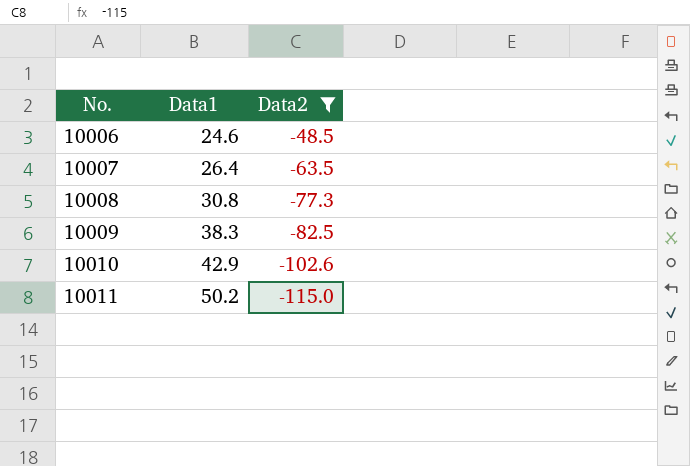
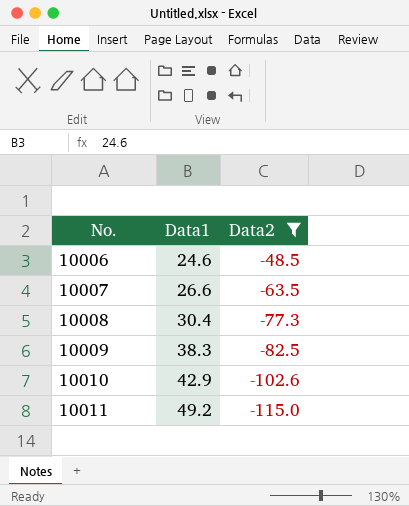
10007 | Data1: 26.4 -> 26.6
10008 | Data1: 30.8 -> 30.4
10011 | Data1: 50.2 -> 49.2

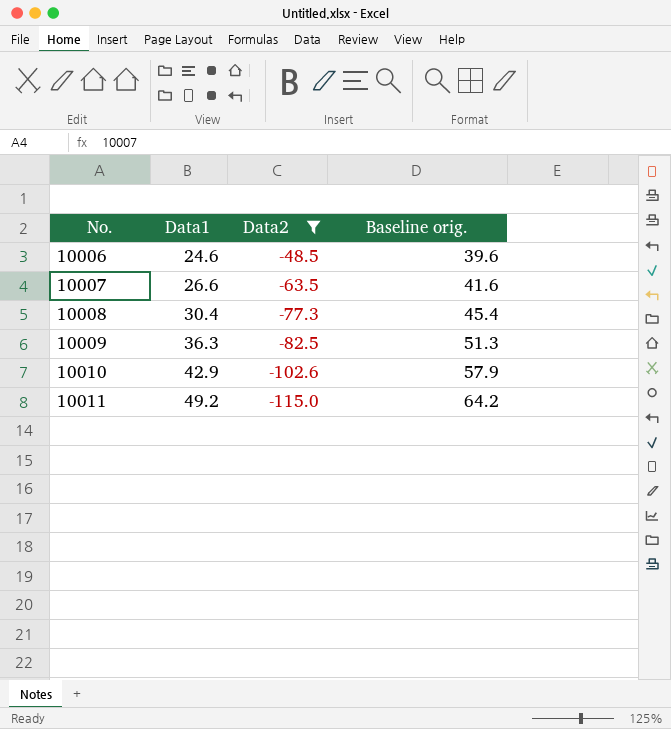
column Baseline orig. | formula: none -> [Data1] + 15
10009 | Data1: 38.3 -> 36.3

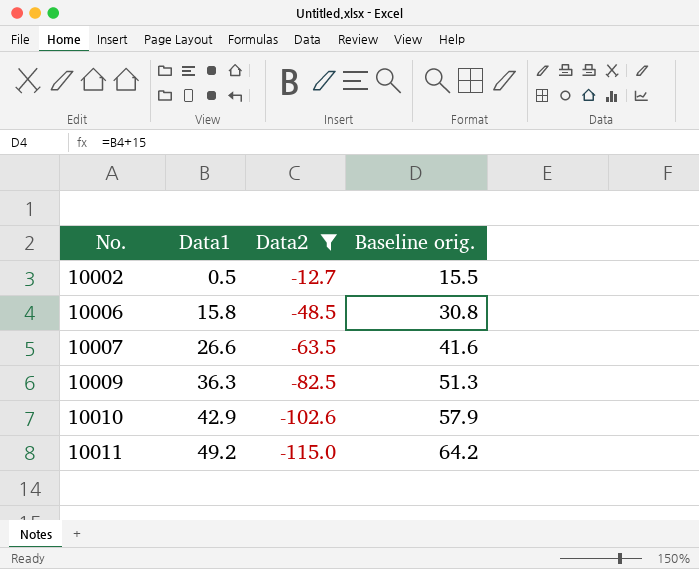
row 10008: 30.4 | -77.3 | 45.4 -> none
row 10002: none -> 0.5 | -12.7 | 15.5
10006 | Data1: 24.6 -> 15.8
10006 | Baseline orig.: 39.6 -> 30.8

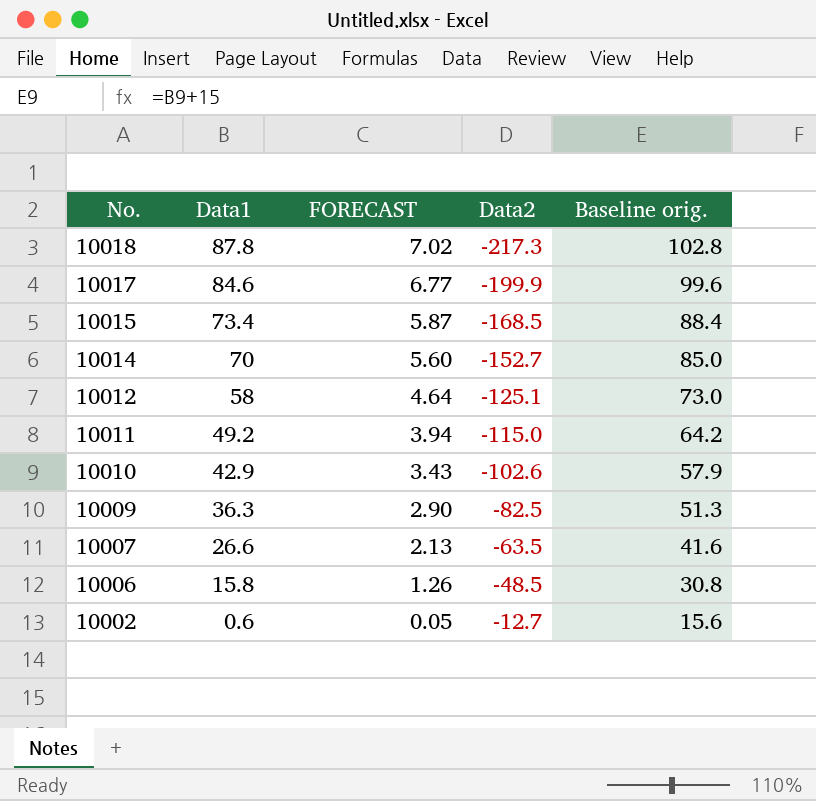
filter: Data2 >= -115.0 -> none
row order: No. ascending -> No. descending
column FORECAST | formula: none -> [Data1] * 0.08
10002 | Data1: 0.5 -> 0.6
10002 | Baseline orig.: 15.5 -> 15.6

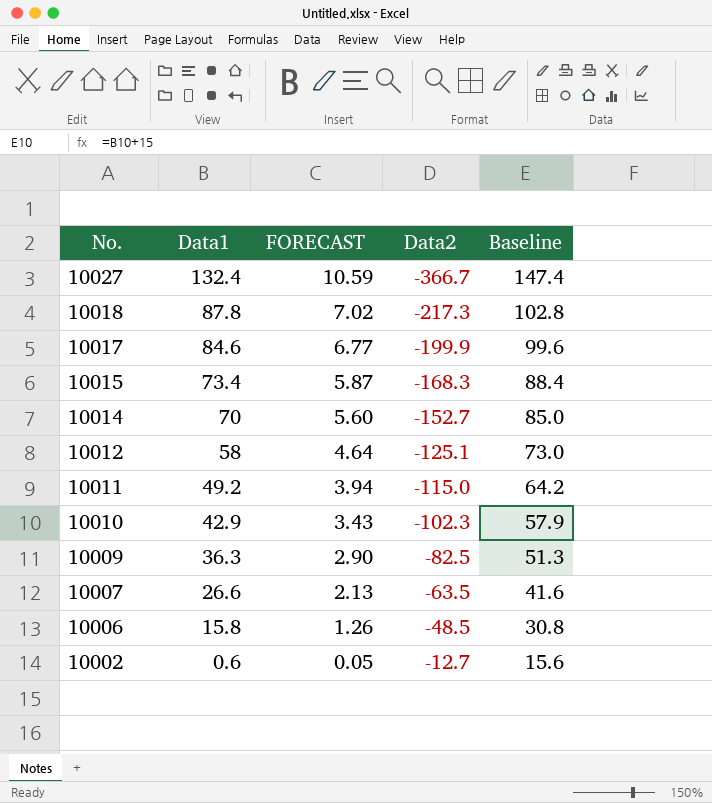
column name: Baseline orig. -> Baseline
row 10027: none -> 132.4 | 10.59 | -366.7 | 147.4
10015 | Data2: -168.5 -> -168.3
10010 | Data2: -102.6 -> -102.3

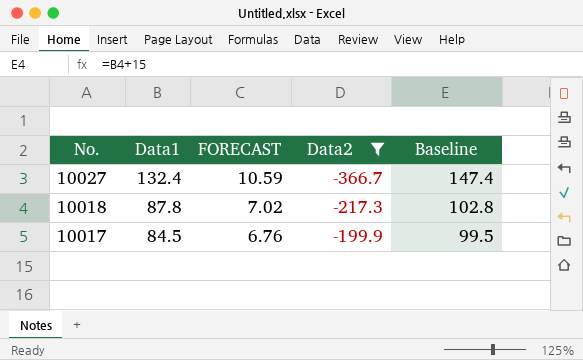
filter: none -> Data2 <= -199.9
10017 | Data1: 84.6 -> 84.5
10017 | FORECAST: 6.77 -> 6.76
10017 | Baseline: 99.6 -> 99.5

